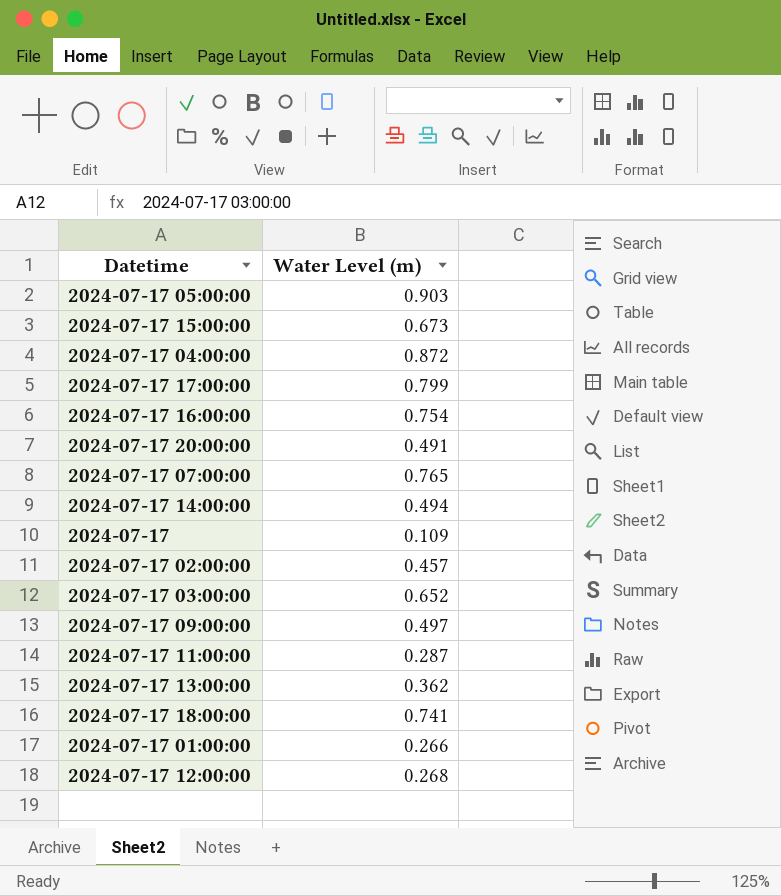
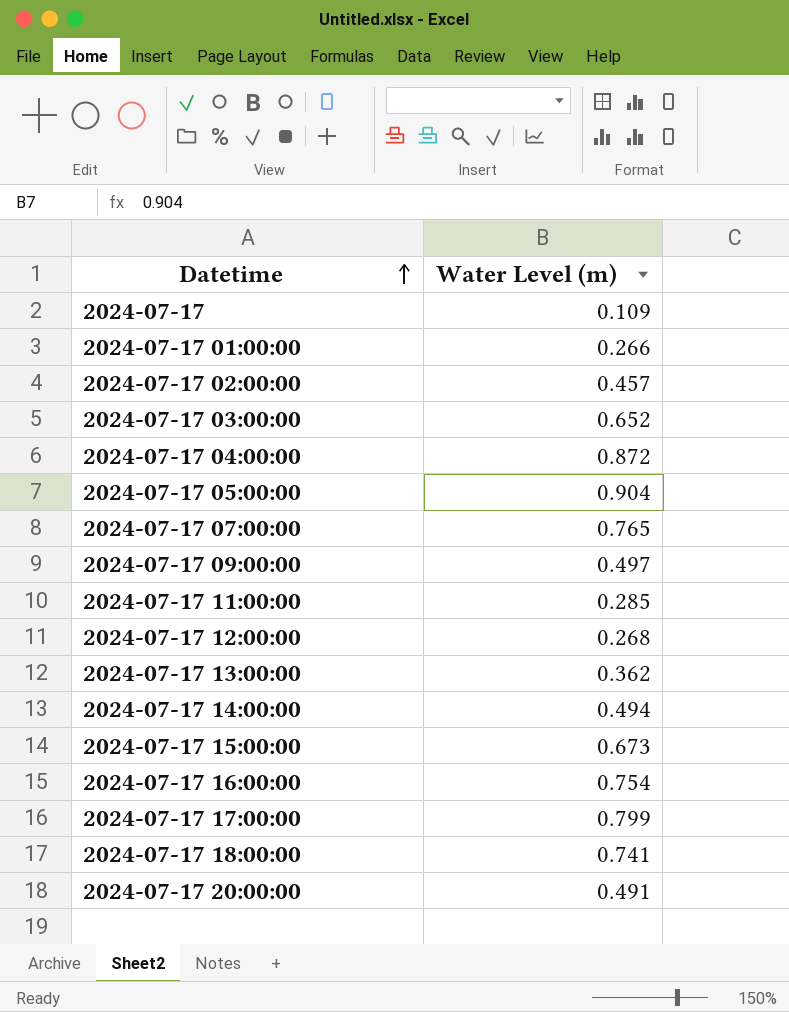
row order: none -> Datetime ascending
2024-07-17 05:00:00 | Water Level (m): 0.903 -> 0.904
2024-07-17 11:00:00 | Water Level (m): 0.287 -> 0.285

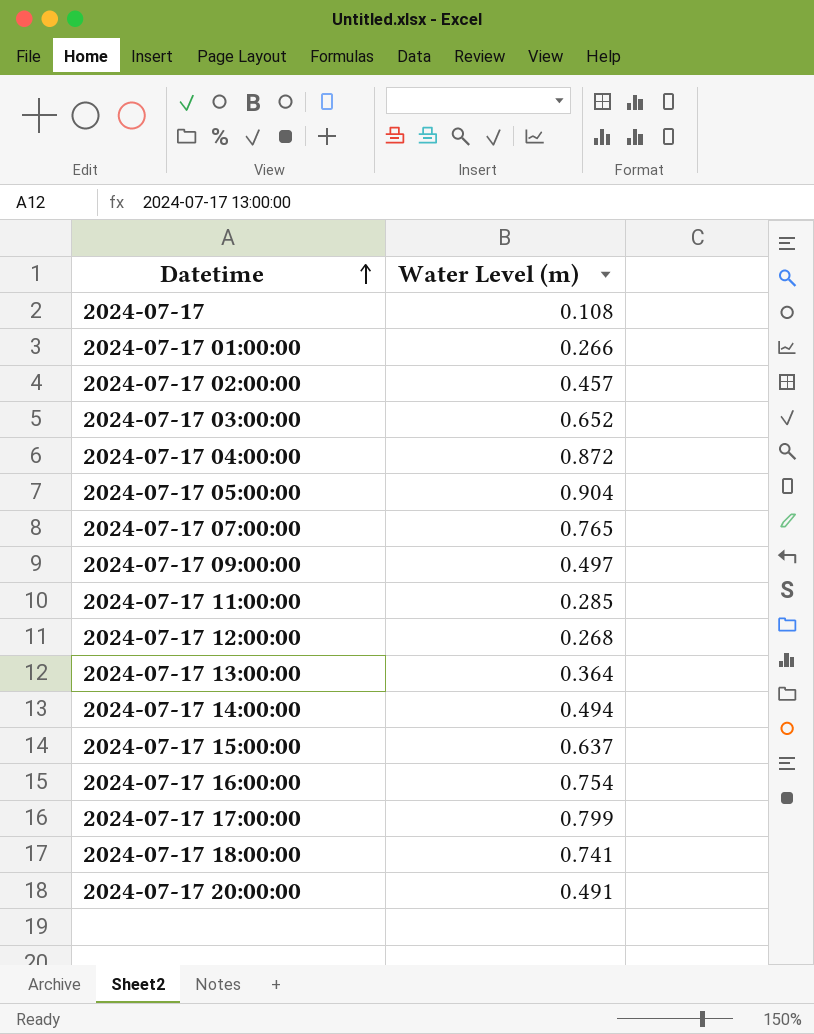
2024-07-17 | Water Level (m): 0.109 -> 0.108
2024-07-17 13:00:00 | Water Level (m): 0.362 -> 0.364
2024-07-17 15:00:00 | Water Level (m): 0.673 -> 0.637

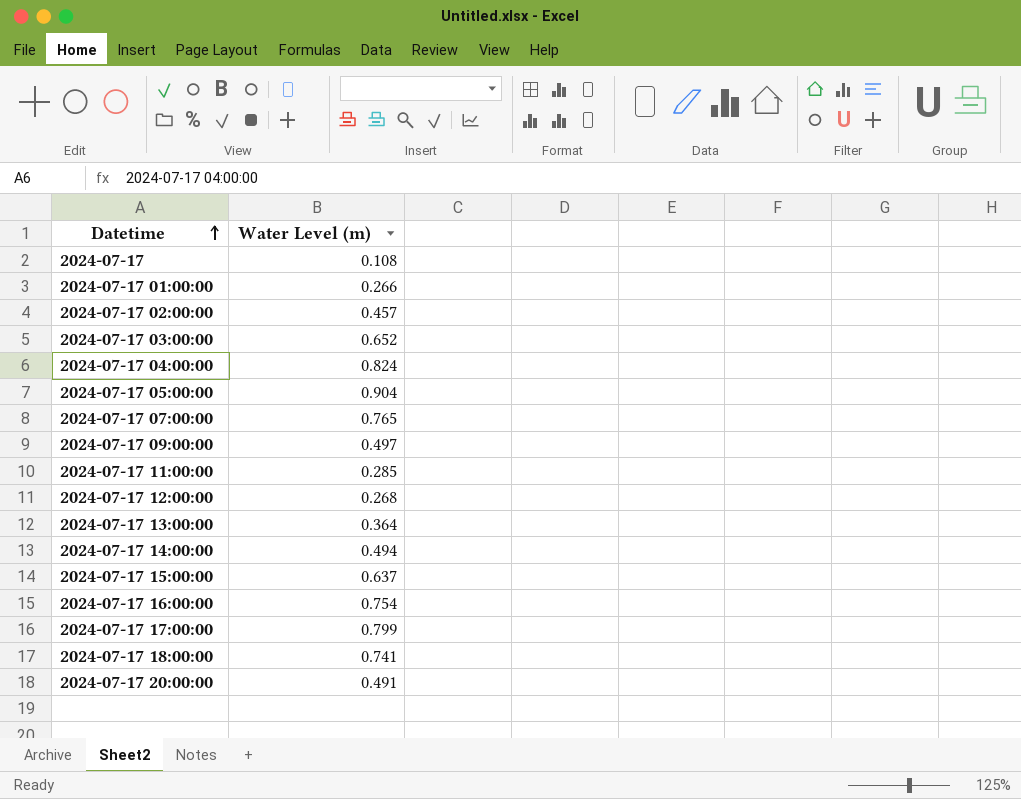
2024-07-17 04:00:00 | Water Level (m): 0.872 -> 0.824

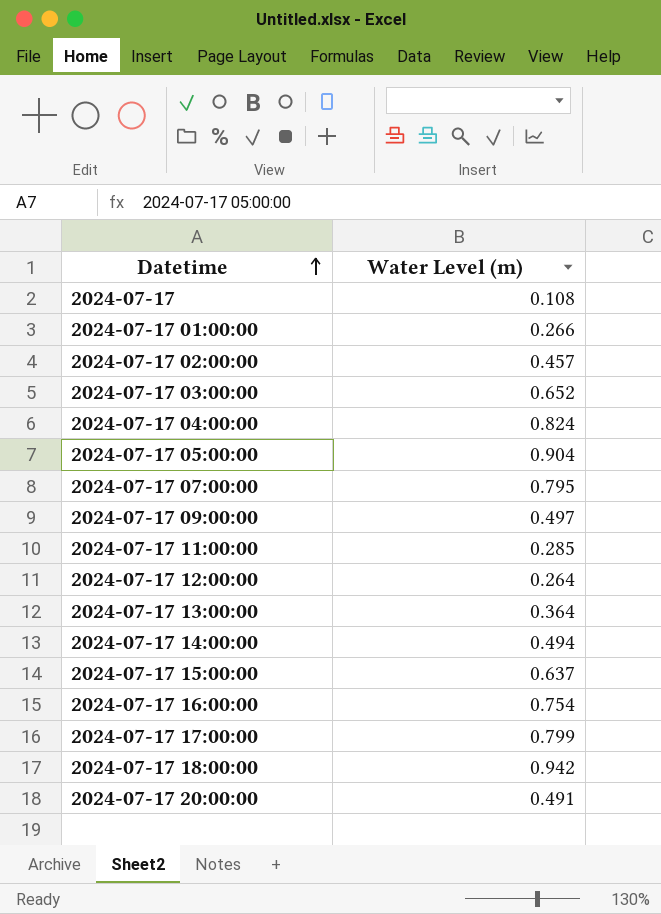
2024-07-17 07:00:00 | Water Level (m): 0.765 -> 0.795
2024-07-17 12:00:00 | Water Level (m): 0.268 -> 0.264
2024-07-17 18:00:00 | Water Level (m): 0.741 -> 0.942

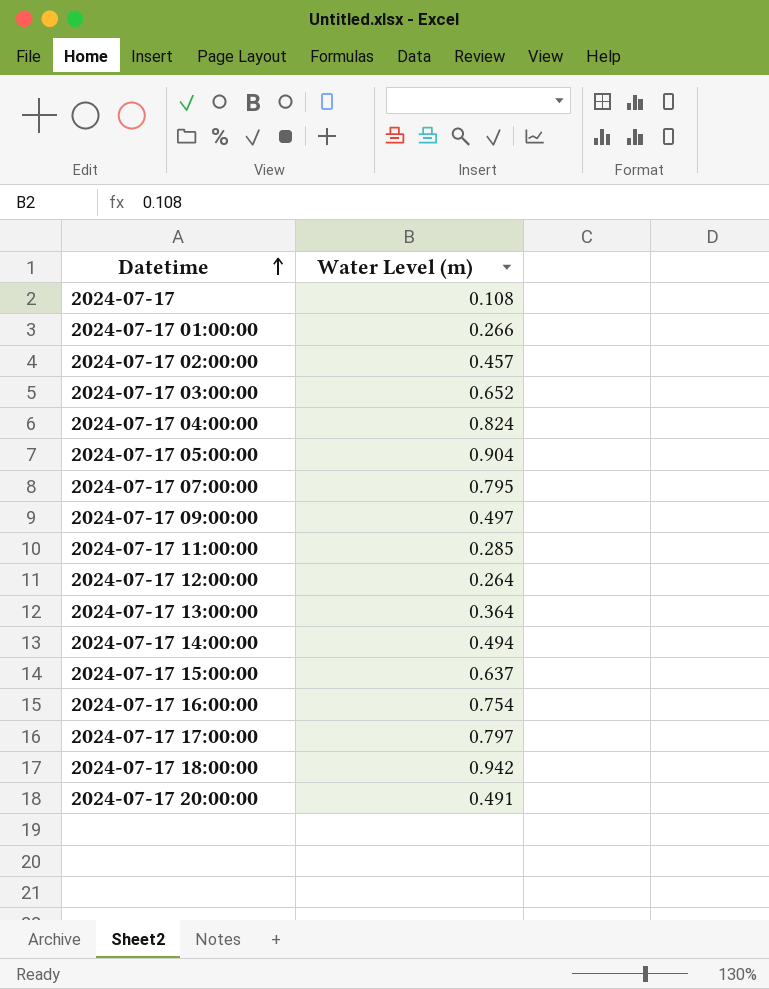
2024-07-17 17:00:00 | Water Level (m): 0.799 -> 0.797

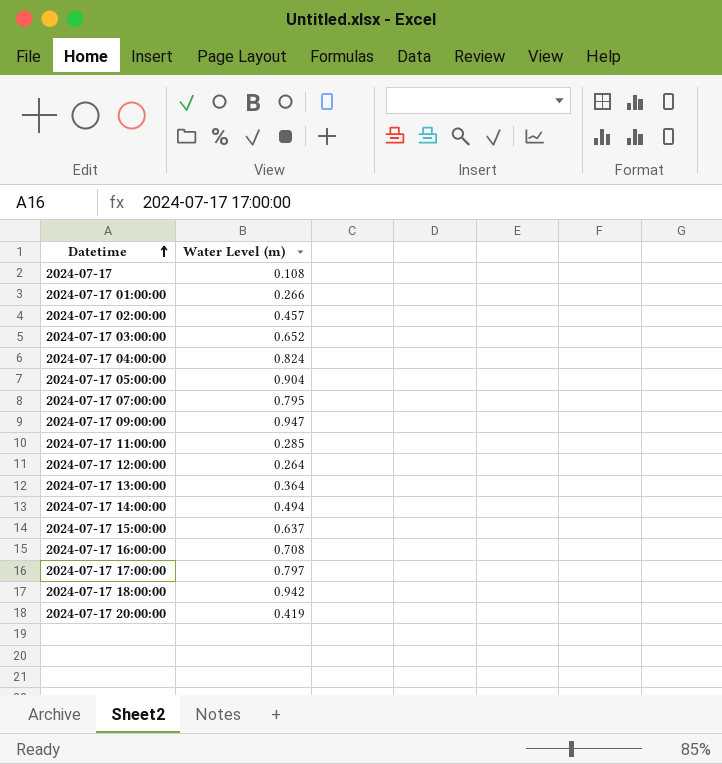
2024-07-17 09:00:00 | Water Level (m): 0.497 -> 0.947
2024-07-17 16:00:00 | Water Level (m): 0.754 -> 0.708
2024-07-17 20:00:00 | Water Level (m): 0.491 -> 0.419

